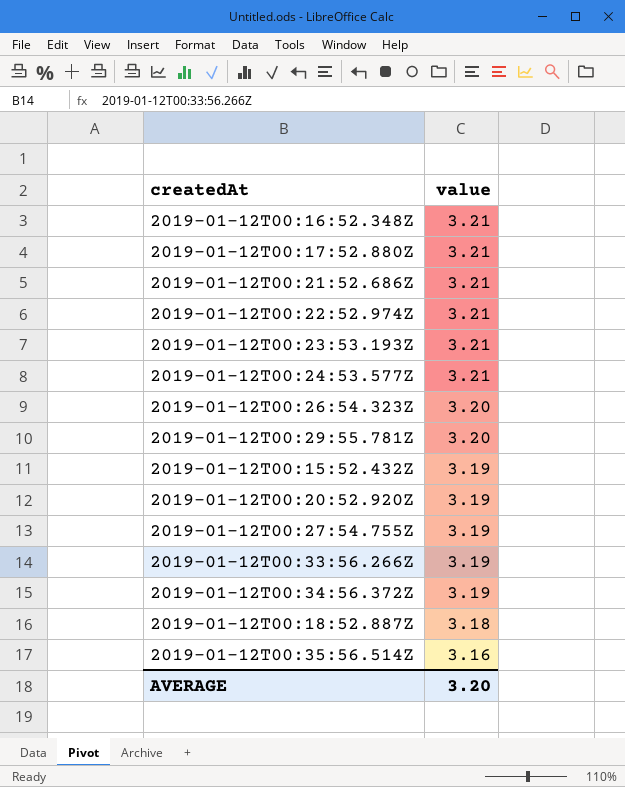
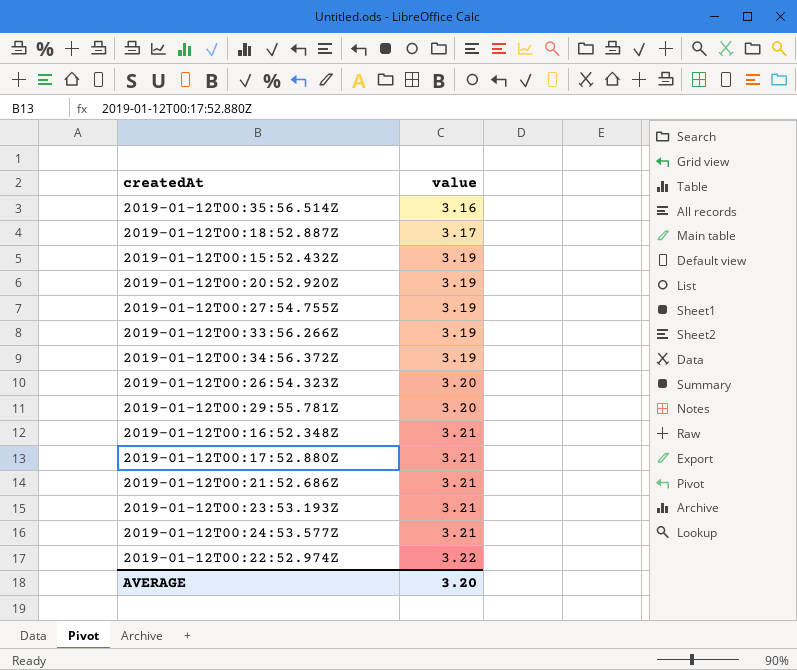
row order: value descending -> value ascending
2019-01-12T00:18:52.887Z | value: 3.18 -> 3.17
2019-01-12T00:22:52.974Z | value: 3.21 -> 3.22

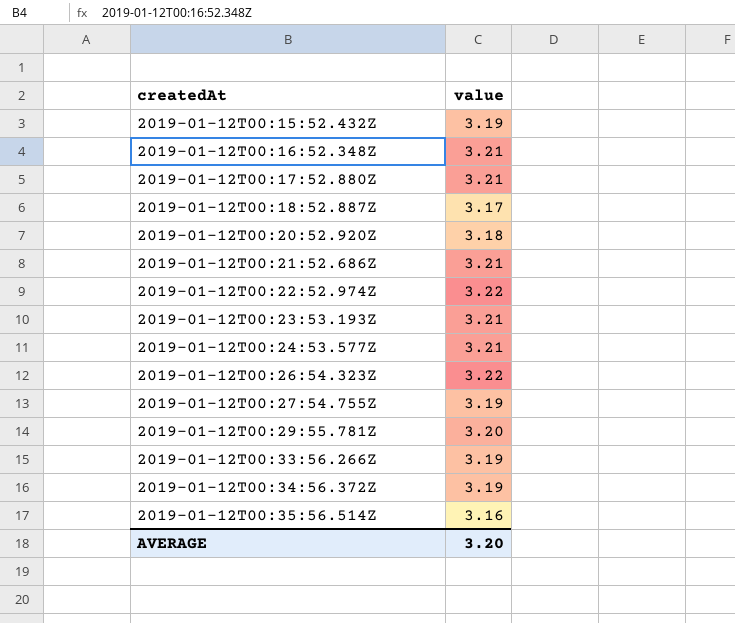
row order: value ascending -> createdAt ascending
2019-01-12T00:20:52.920Z | value: 3.19 -> 3.18
2019-01-12T00:26:54.323Z | value: 3.20 -> 3.22

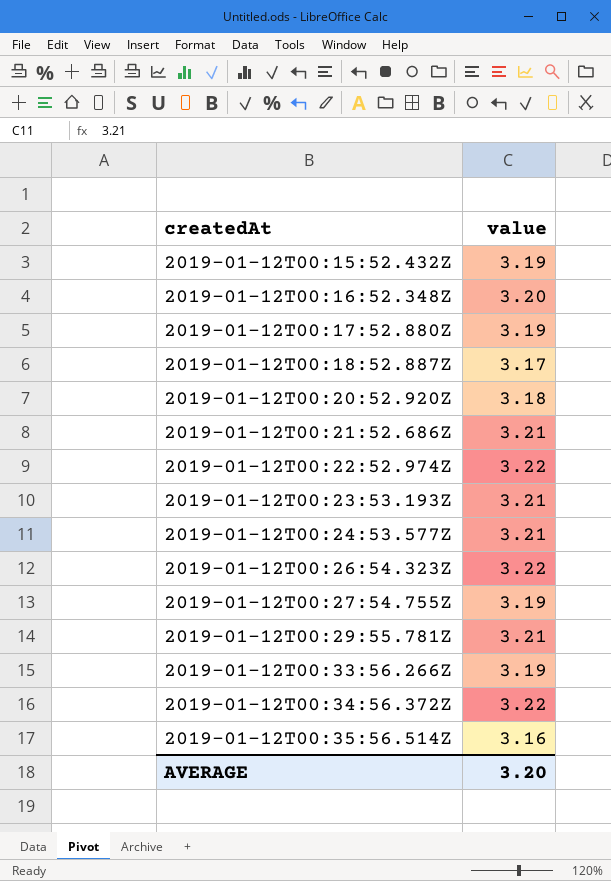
2019-01-12T00:16:52.348Z | value: 3.21 -> 3.20
2019-01-12T00:17:52.880Z | value: 3.21 -> 3.19
2019-01-12T00:29:55.781Z | value: 3.20 -> 3.21
2019-01-12T00:34:56.372Z | value: 3.19 -> 3.22

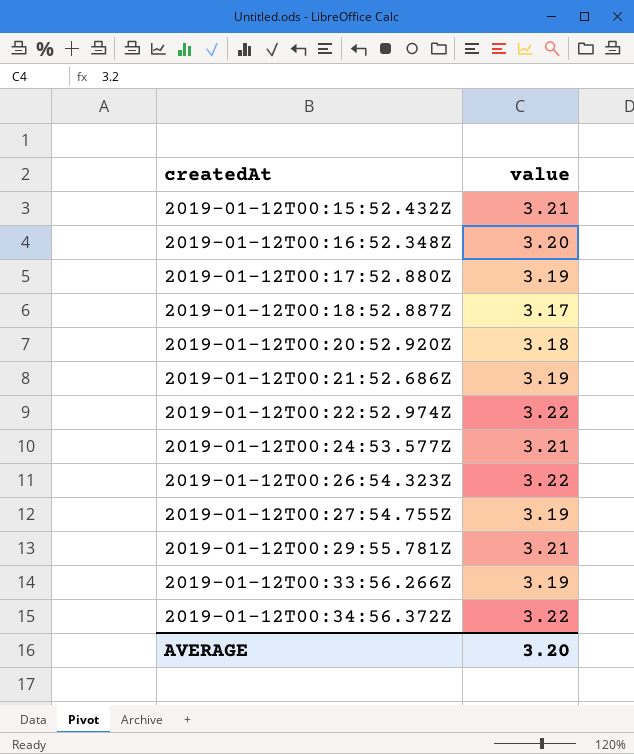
row 2019-01-12T00:23:53.193Z: 3.21 -> none
row 2019-01-12T00:35:56.514Z: 3.16 -> none
2019-01-12T00:15:52.432Z | value: 3.19 -> 3.21
2019-01-12T00:21:52.686Z | value: 3.21 -> 3.19

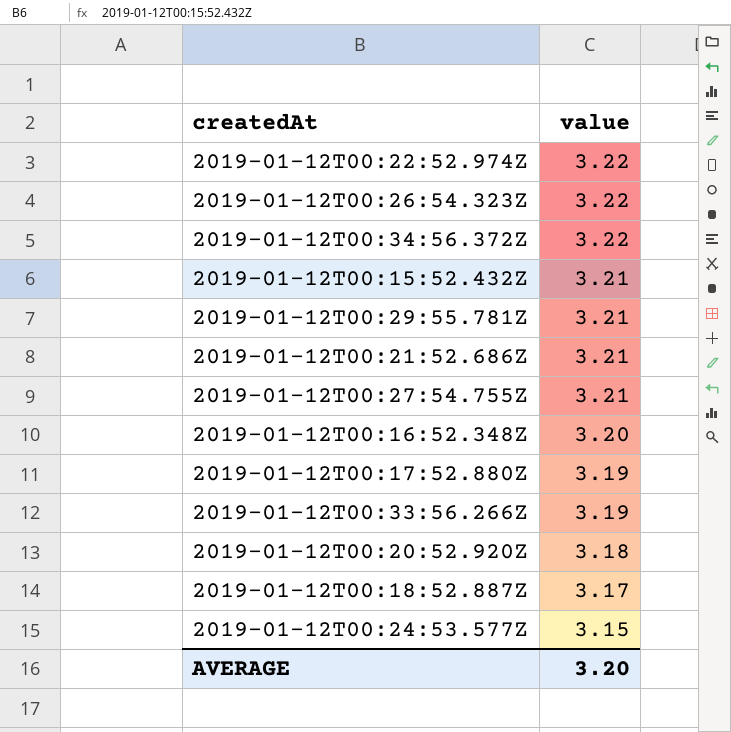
row order: createdAt ascending -> value descending
2019-01-12T00:21:52.686Z | value: 3.19 -> 3.21
2019-01-12T00:27:54.755Z | value: 3.19 -> 3.21
2019-01-12T00:24:53.577Z | value: 3.21 -> 3.15

